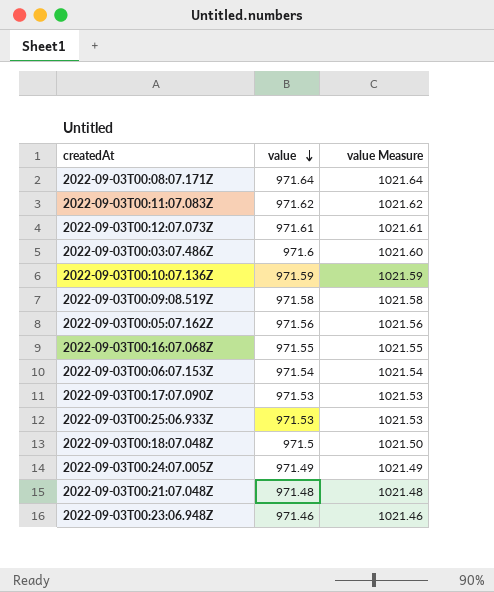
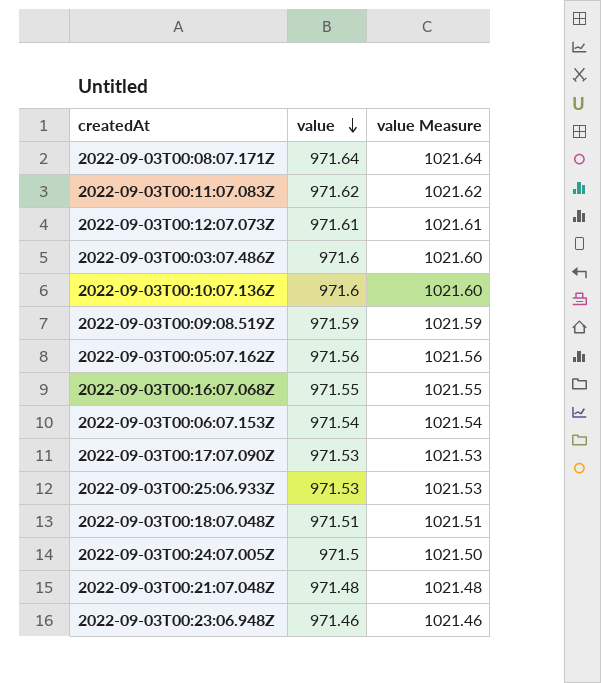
2022-09-03T00:10:07.136Z | value: 971.59 -> 971.6
2022-09-03T00:10:07.136Z | value Measure: 1021.59 -> 1021.60
2022-09-03T00:09:08.519Z | value: 971.58 -> 971.59
2022-09-03T00:09:08.519Z | value Measure: 1021.58 -> 1021.59
2022-09-03T00:18:07.048Z | value: 971.5 -> 971.51
2022-09-03T00:18:07.048Z | value Measure: 1021.50 -> 1021.51
2022-09-03T00:24:07.005Z | value: 971.49 -> 971.5
2022-09-03T00:24:07.005Z | value Measure: 1021.49 -> 1021.50

